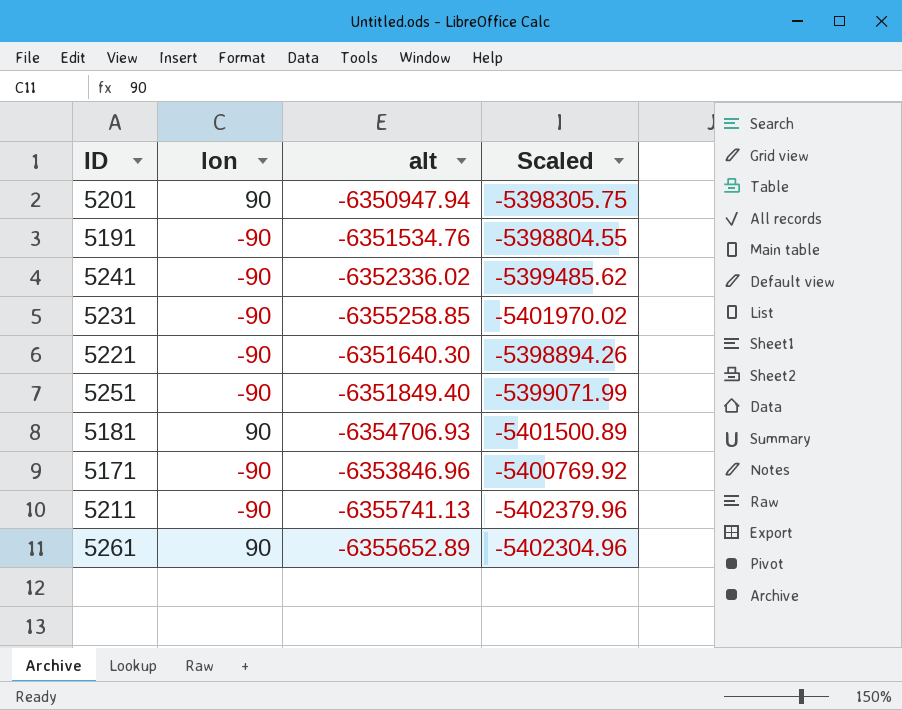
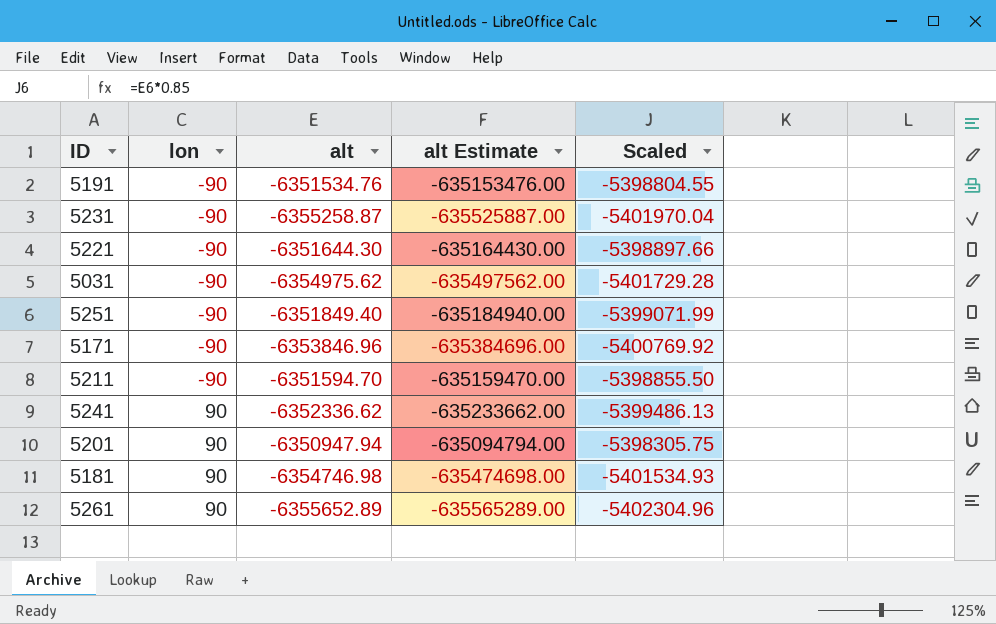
row order: none -> lon ascending
column alt Estimate | formula: none -> [alt] * 100
5231 | alt: -6355258.85 -> -6355258.87
5231 | Scaled: -5401970.02 -> -5401970.04
5221 | alt: -6351640.30 -> -6351644.30
5221 | Scaled: -5398894.26 -> -5398897.66
row 5031: none -> -90 | -6354975.62 | -635497562.00 | -5401729.28
5211 | alt: -6355741.13 -> -6351594.70
5211 | Scaled: -5402379.96 -> -5398855.50
5241 | lon: -90 -> 90
5241 | alt: -6352336.02 -> -6352336.62
5241 | Scaled: -5399485.62 -> -5399486.13
5181 | alt: -6354706.93 -> -6354746.98
5181 | Scaled: -5401500.89 -> -5401534.93

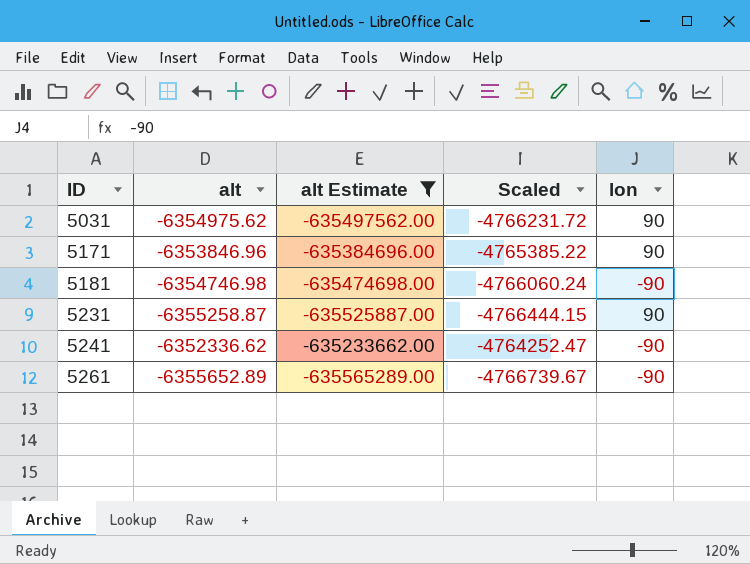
filter: none -> alt Estimate <= -635233662.00
row order: lon ascending -> ID ascending
column Scaled | formula: [alt] * 0.85 -> [alt] * 0.75
column lon | position: 2 -> 5
5031 | lon: -90 -> 90
5171 | lon: -90 -> 90
5181 | lon: 90 -> -90
5231 | lon: -90 -> 90
5241 | lon: 90 -> -90
5261 | lon: 90 -> -90

